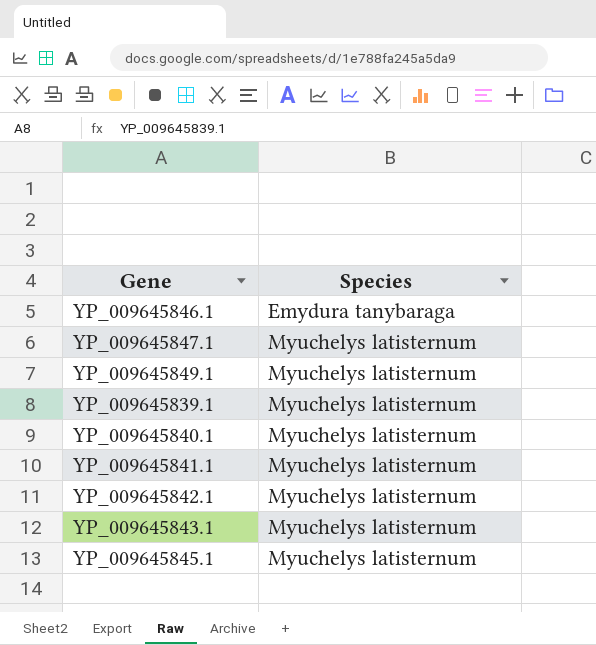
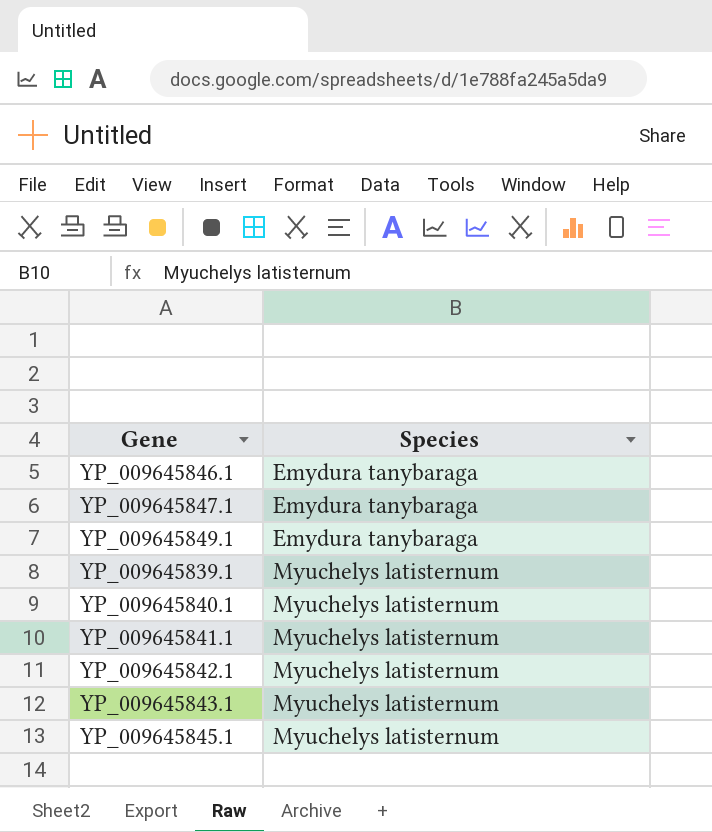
YP_009645847.1 | Species: Myuchelys latisternum -> Emydura tanybaraga
YP_009645849.1 | Species: Myuchelys latisternum -> Emydura tanybaraga

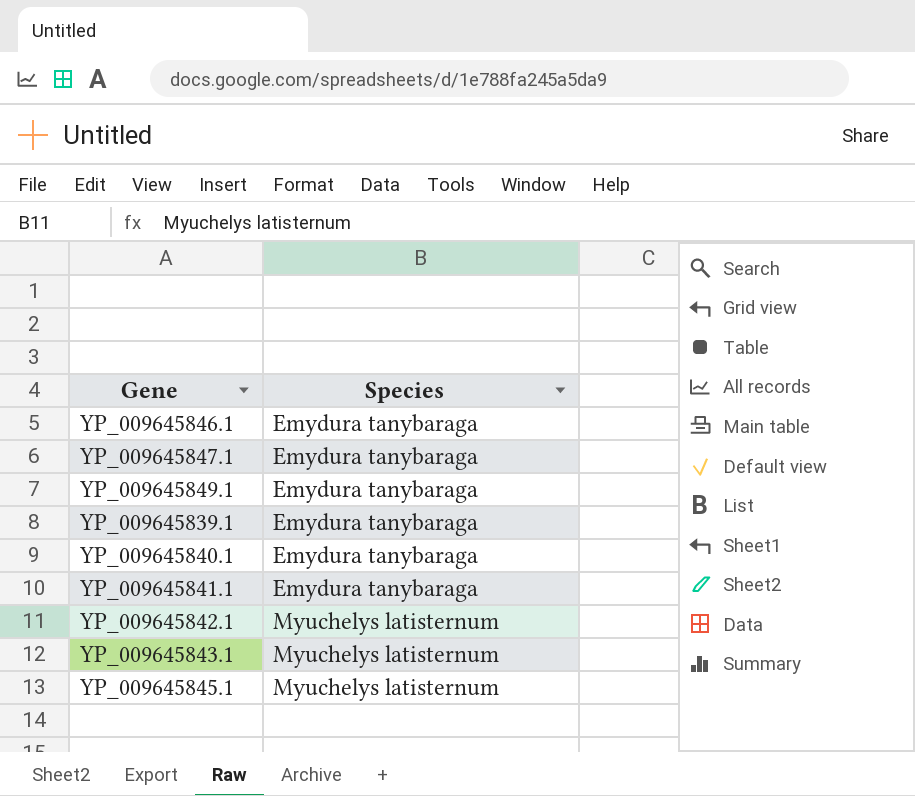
YP_009645839.1 | Species: Myuchelys latisternum -> Emydura tanybaraga
YP_009645840.1 | Species: Myuchelys latisternum -> Emydura tanybaraga
YP_009645841.1 | Species: Myuchelys latisternum -> Emydura tanybaraga

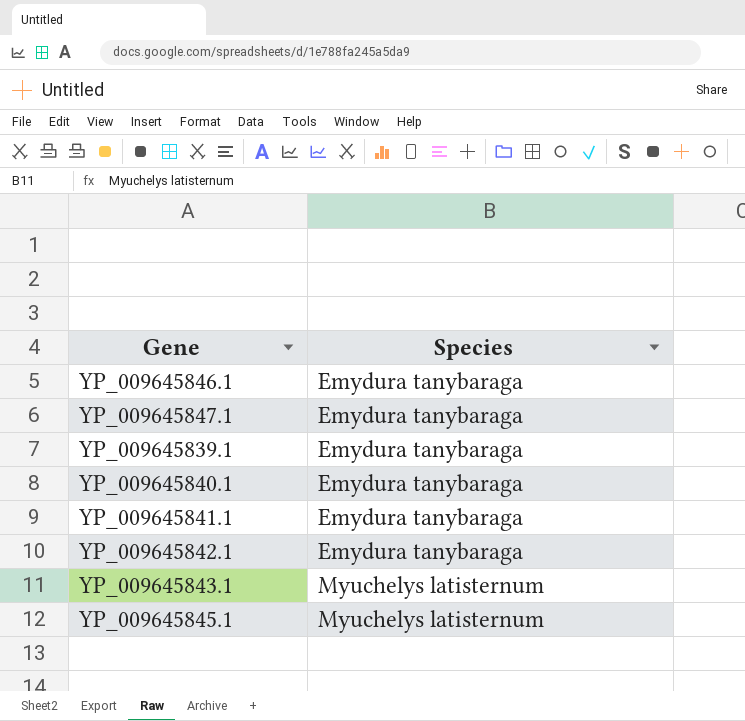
row YP_009645849.1: Emydura tanybaraga -> none
YP_009645842.1 | Species: Myuchelys latisternum -> Emydura tanybaraga

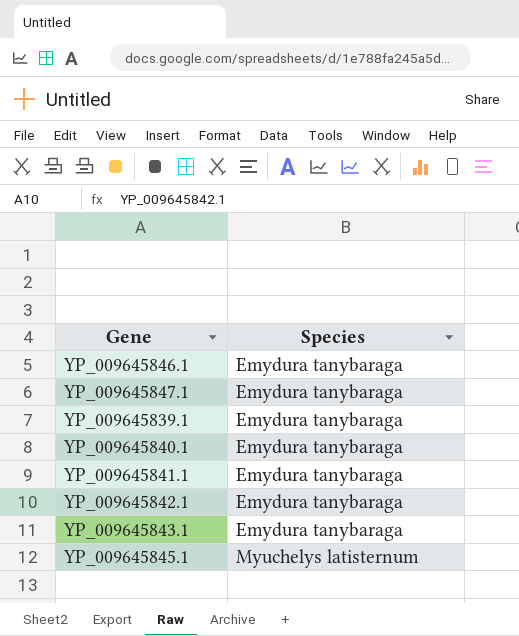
YP_009645843.1 | Species: Myuchelys latisternum -> Emydura tanybaraga

